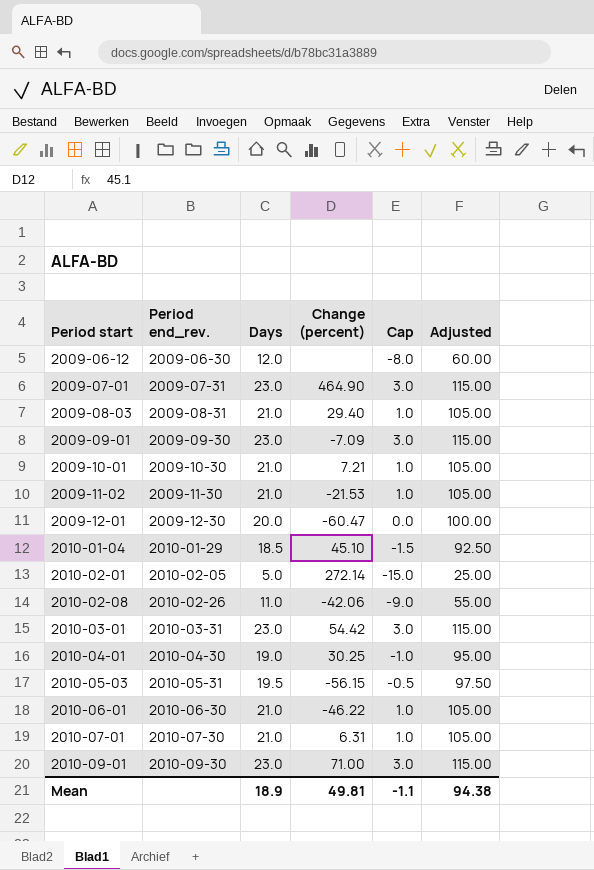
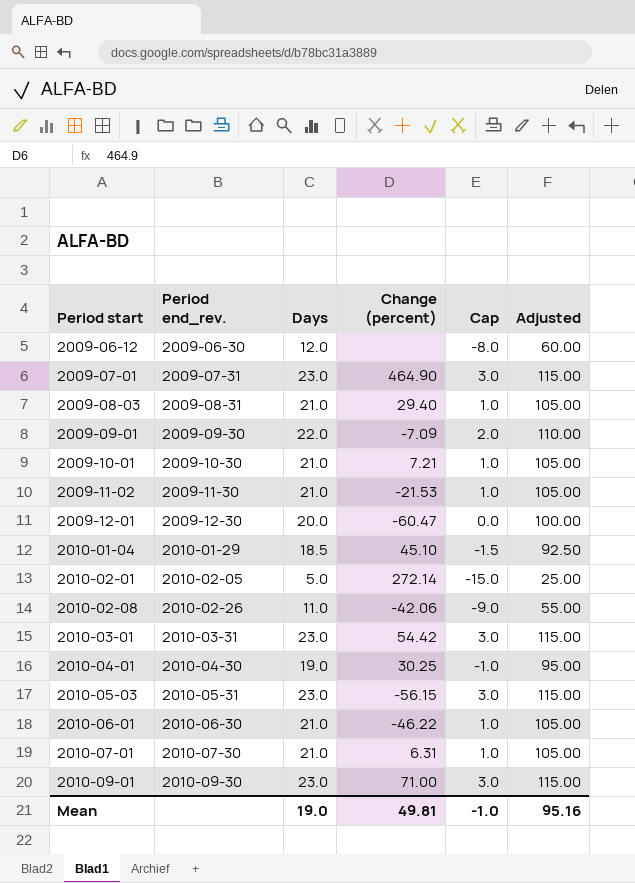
2009-09-01 | Days: 23.0 -> 22.0
2009-09-01 | Cap: 3.0 -> 2.0
2009-09-01 | Adjusted: 115.00 -> 110.00
2010-05-03 | Days: 19.5 -> 23.0
2010-05-03 | Cap: -0.5 -> 3.0
2010-05-03 | Adjusted: 97.50 -> 115.00
Mean | Days: 18.9 -> 19.0
Mean | Cap: -1.1 -> -1.0
Mean | Adjusted: 94.38 -> 95.16

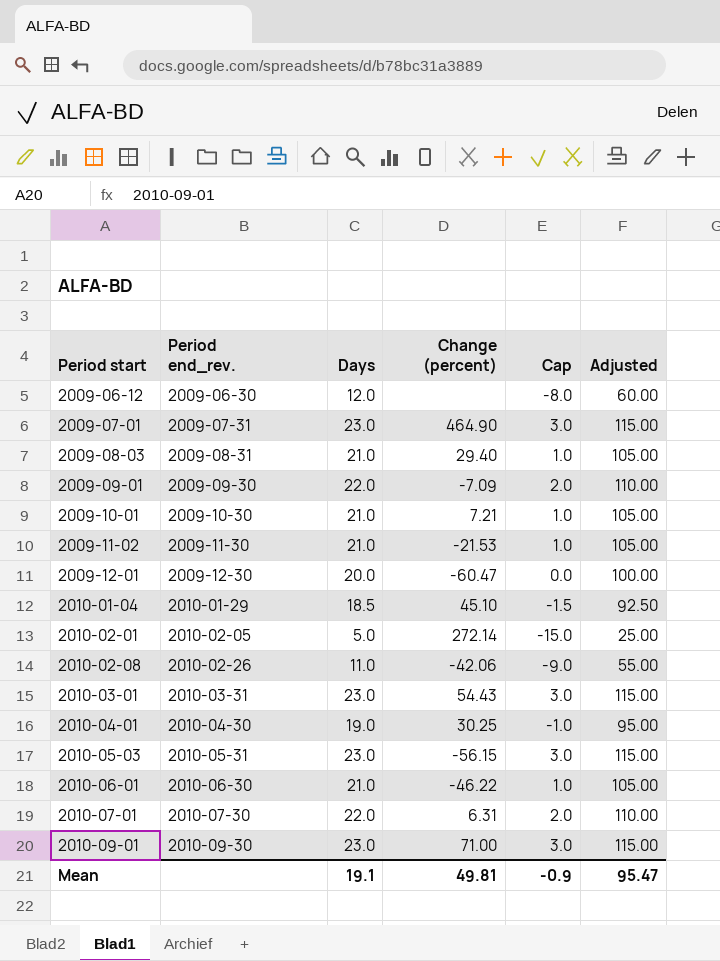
2010-03-01 | Change (percent): 54.42 -> 54.43
2010-07-01 | Days: 21.0 -> 22.0
2010-07-01 | Cap: 1.0 -> 2.0
2010-07-01 | Adjusted: 105.00 -> 110.00
Mean | Days: 19.0 -> 19.1
Mean | Cap: -1.0 -> -0.9
Mean | Adjusted: 95.16 -> 95.47

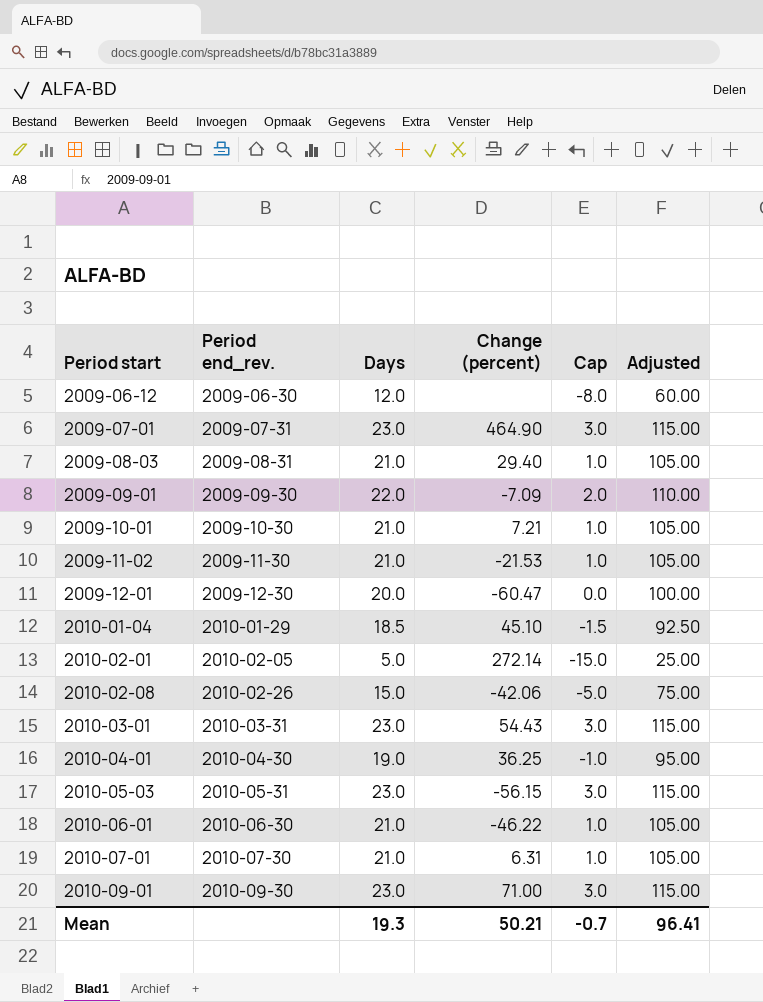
2010-02-08 | Days: 11.0 -> 15.0
2010-02-08 | Cap: -9.0 -> -5.0
2010-02-08 | Adjusted: 55.00 -> 75.00
2010-04-01 | Change (percent): 30.25 -> 36.25
2010-07-01 | Days: 22.0 -> 21.0
2010-07-01 | Cap: 2.0 -> 1.0
2010-07-01 | Adjusted: 110.00 -> 105.00
Mean | Days: 19.1 -> 19.3
Mean | Change (percent): 49.81 -> 50.21
Mean | Cap: -0.9 -> -0.7
Mean | Adjusted: 95.47 -> 96.41

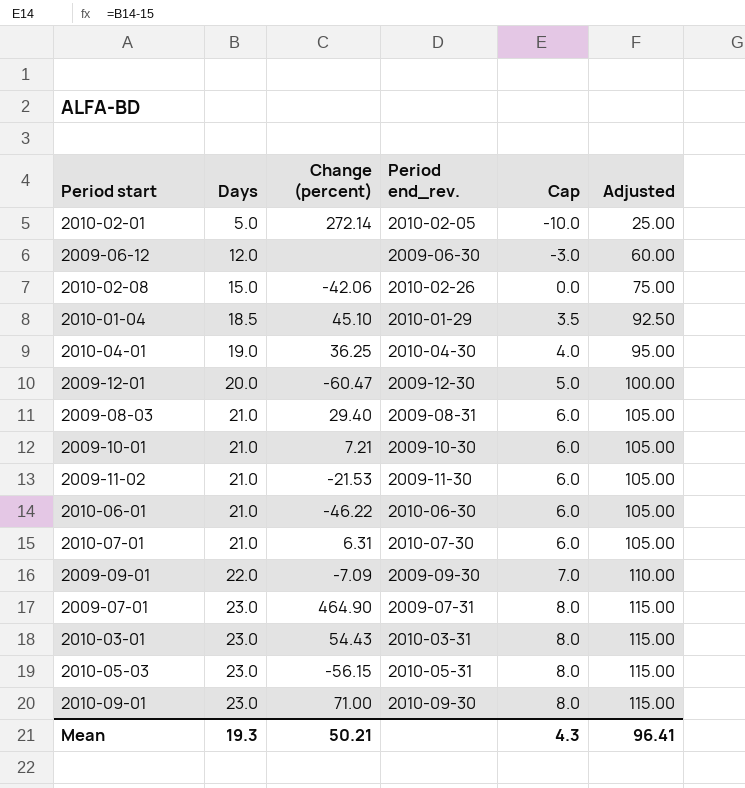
row order: Period start ascending -> Days ascending
column Period end_rev. | position: 2 -> 4
column Cap | formula: [Days] - 20 -> [Days] - 15
Mean | Cap: -0.7 -> 4.3

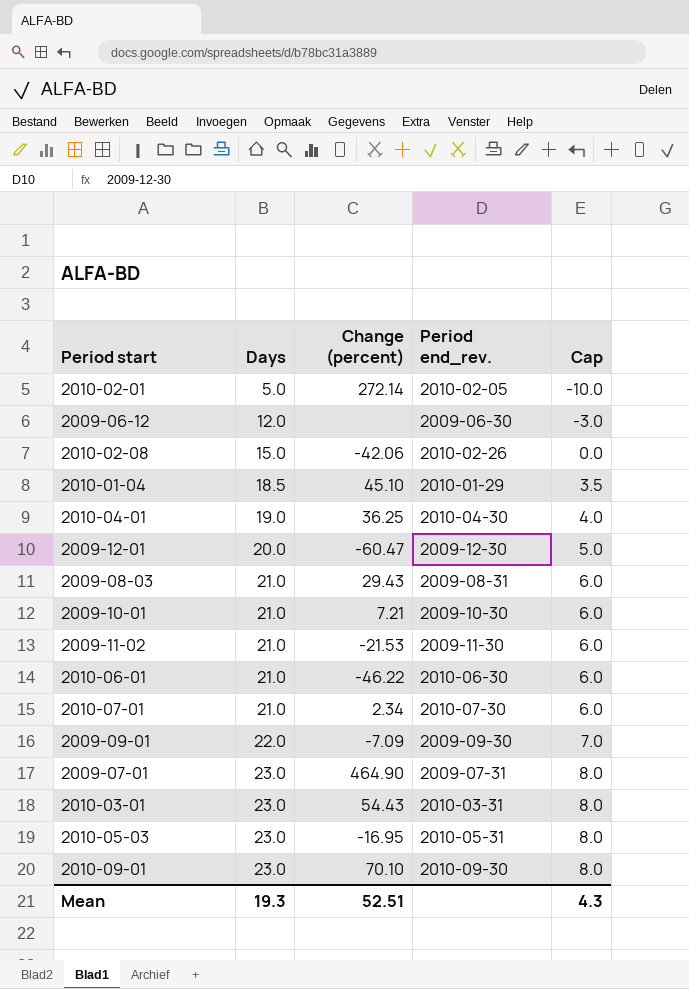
column Adjusted | formula: [Days] * 5 -> none
2009-08-03 | Change (percent): 29.40 -> 29.43
2010-07-01 | Change (percent): 6.31 -> 2.34
2010-05-03 | Change (percent): -56.15 -> -16.95
2010-09-01 | Change (percent): 71.00 -> 70.10
Mean | Change (percent): 50.21 -> 52.51

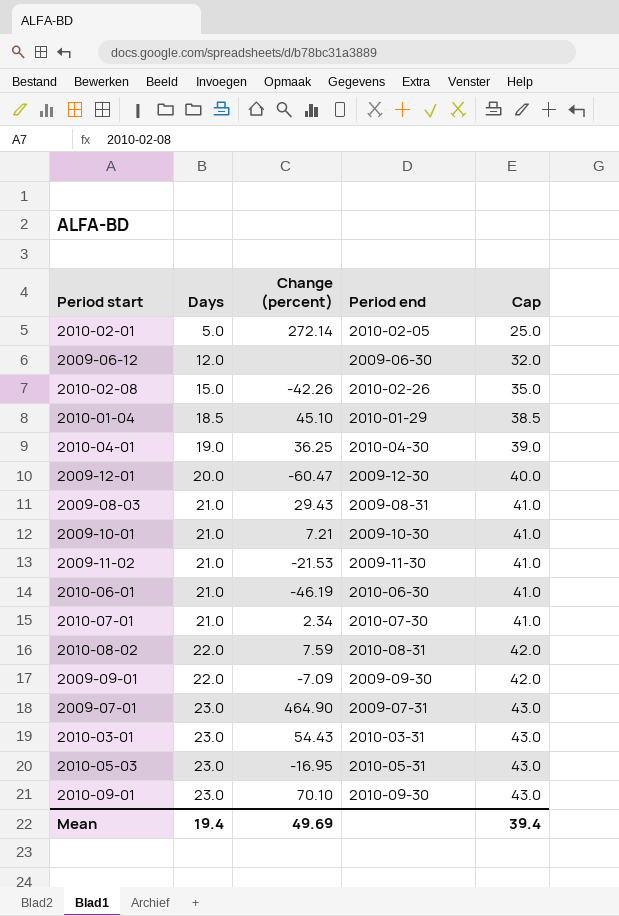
column name: Period end_rev. -> Period end
column Cap | formula: [Days] - 15 -> [Days] + 20
2010-02-08 | Change (percent): -42.06 -> -42.26
2010-06-01 | Change (percent): -46.22 -> -46.19
row 2010-08-02: none -> 22.0 | 7.59 | 2010-08-31 | 42.0
Mean | Days: 19.3 -> 19.4
Mean | Change (percent): 52.51 -> 49.69
Mean | Cap: 4.3 -> 39.4

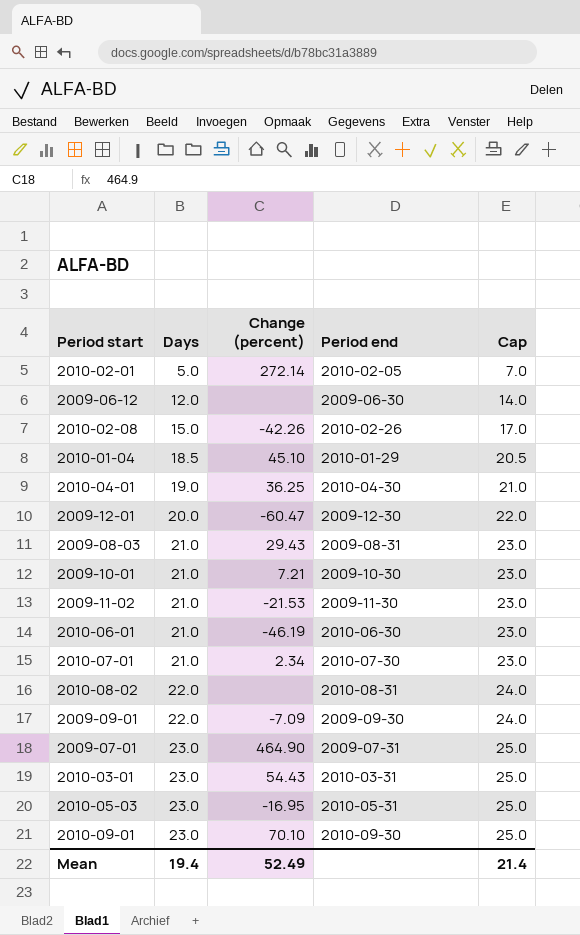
column Cap | formula: [Days] + 20 -> [Days] + 2
2010-08-02 | Change (percent): 7.59 -> none
Mean | Change (percent): 49.69 -> 52.49
Mean | Cap: 39.4 -> 21.4

